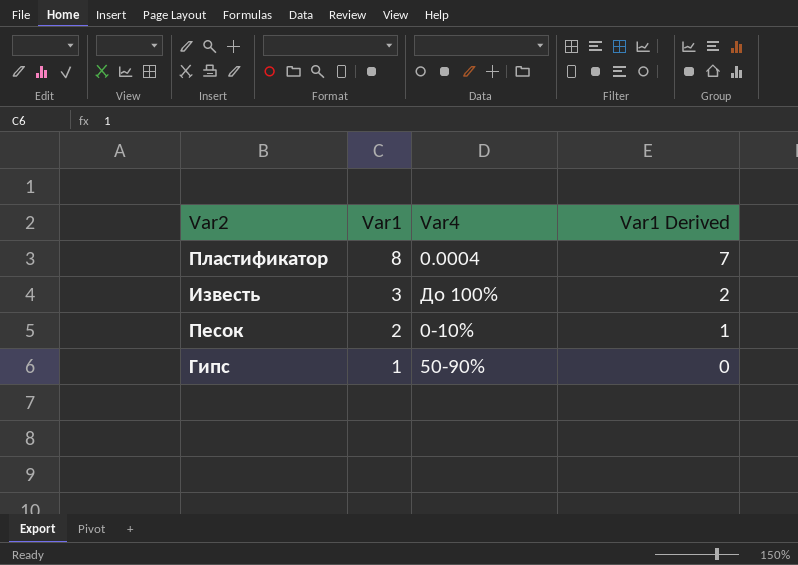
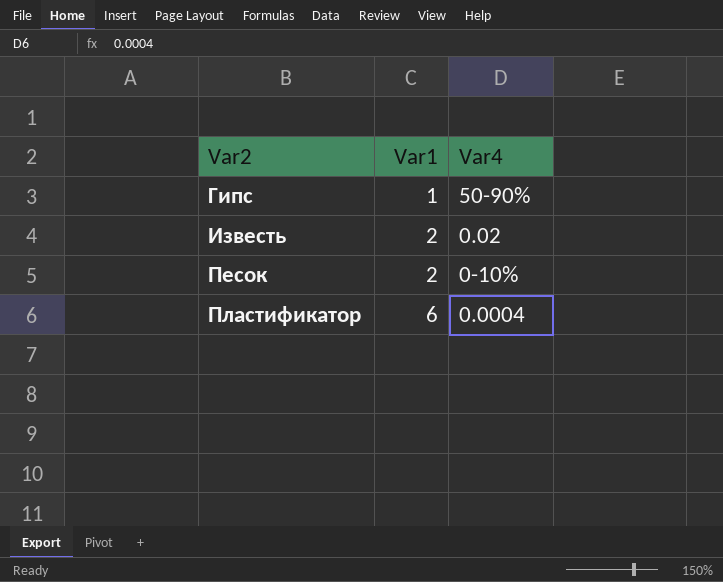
row order: Var1 descending -> Var2 ascending
column Var1 Derived | formula: [Var1] - 1 -> none
Известь | Var1: 3 -> 2
Известь | Var4: До 100% -> 0.02
Пластификатор | Var1: 8 -> 6

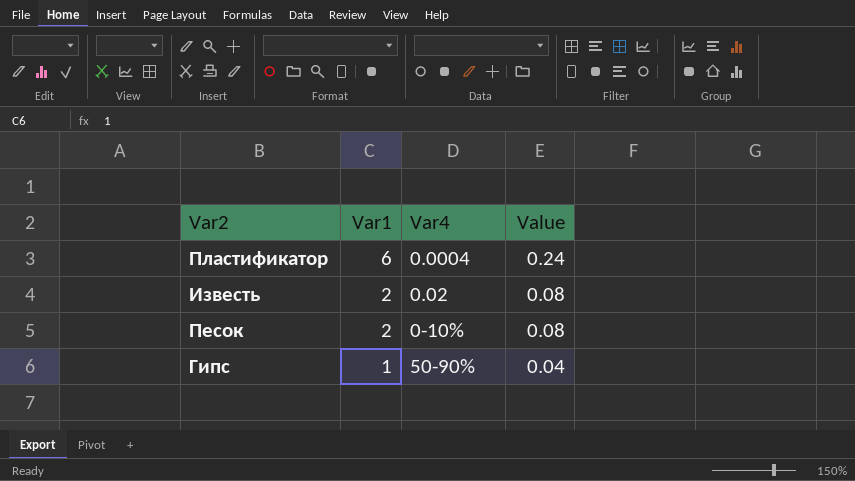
row order: Var2 ascending -> Var1 descending
column Value | formula: none -> [Var1] * 0.04

